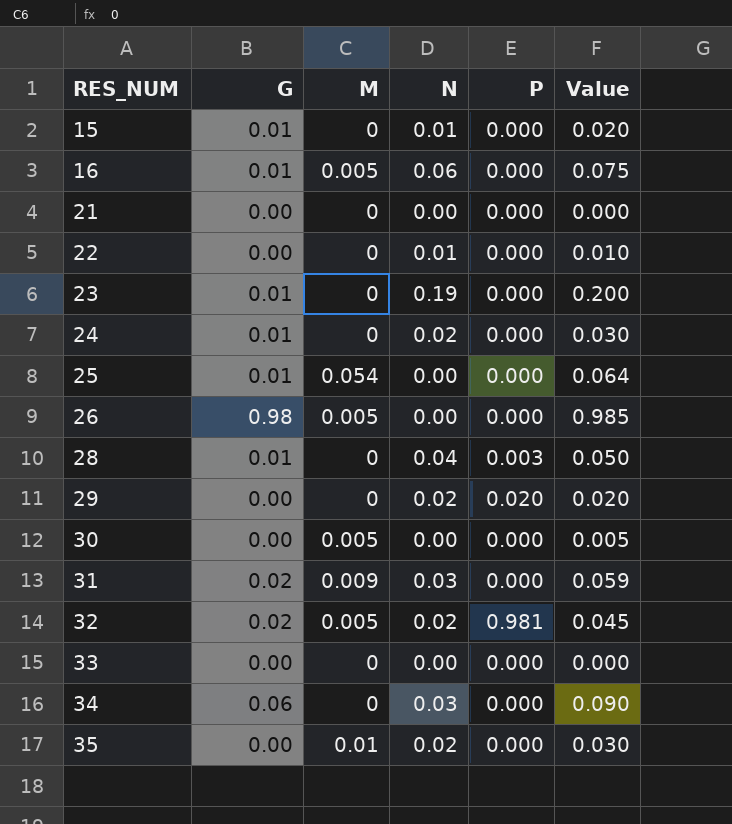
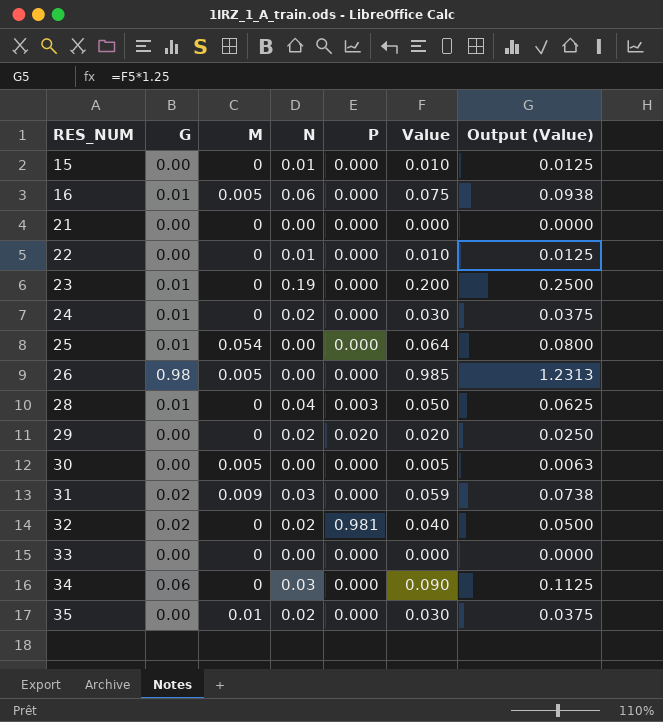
column Output (Value) | formula: none -> [Value] * 1.25
15 | G: 0.01 -> 0.00
15 | Value: 0.020 -> 0.010
32 | M: 0.005 -> 0
32 | Value: 0.045 -> 0.040

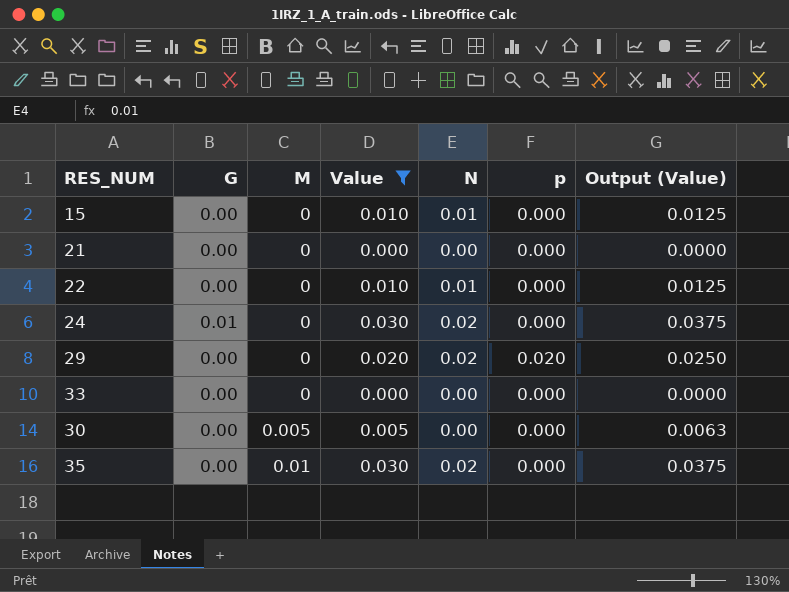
filter: none -> Value <= 0.030
row order: RES_NUM ascending -> M ascending
column Value | position: 6 -> 4
column name: P -> p

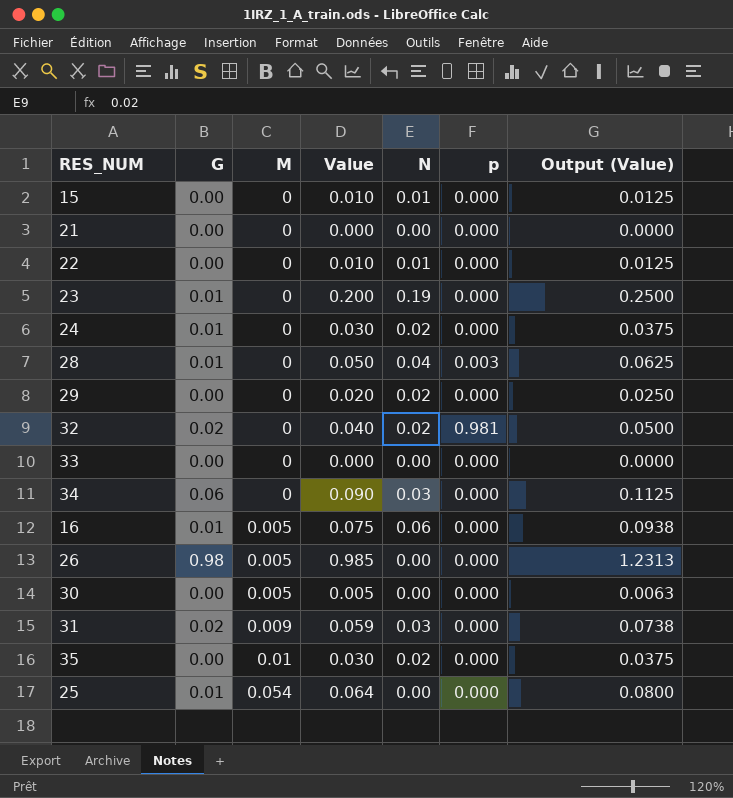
filter: Value <= 0.030 -> none
29 | p: 0.020 -> 0.000

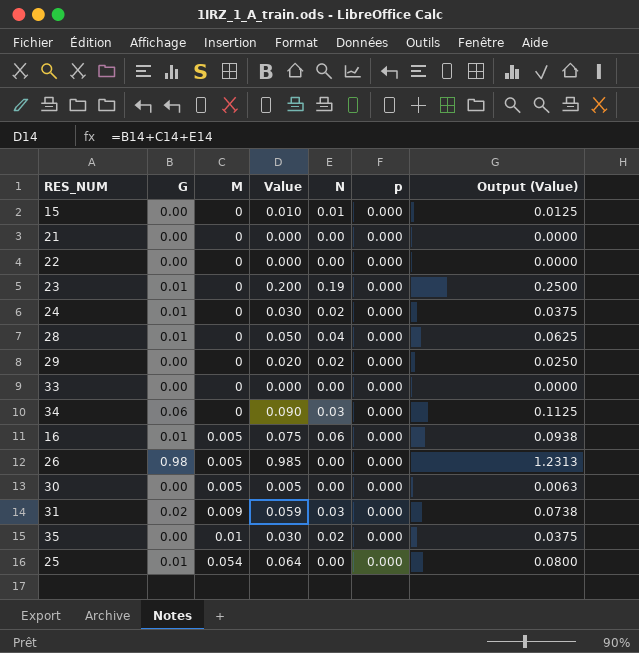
row 32: 0.02 | 0 | 0.040 | 0.02 | 0.981 | 0.0500 -> none
22 | Value: 0.010 -> 0.000
22 | N: 0.01 -> 0.00
22 | Output (Value): 0.0125 -> 0.0000
28 | p: 0.003 -> 0.000

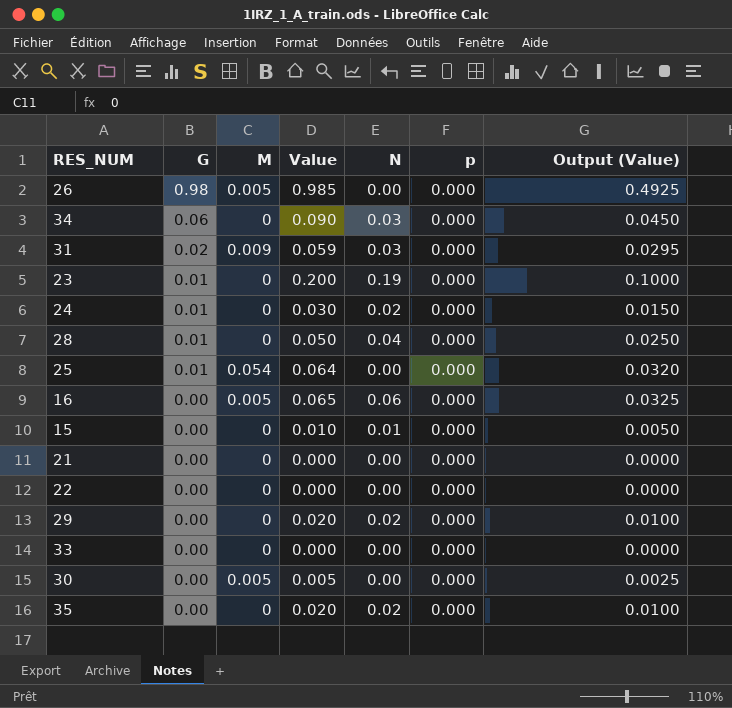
row order: M ascending -> G descending
column Output (Value) | formula: [Value] * 1.25 -> [Value] * 0.5
16 | G: 0.01 -> 0.00
16 | Value: 0.075 -> 0.065
35 | M: 0.01 -> 0
35 | Value: 0.030 -> 0.020

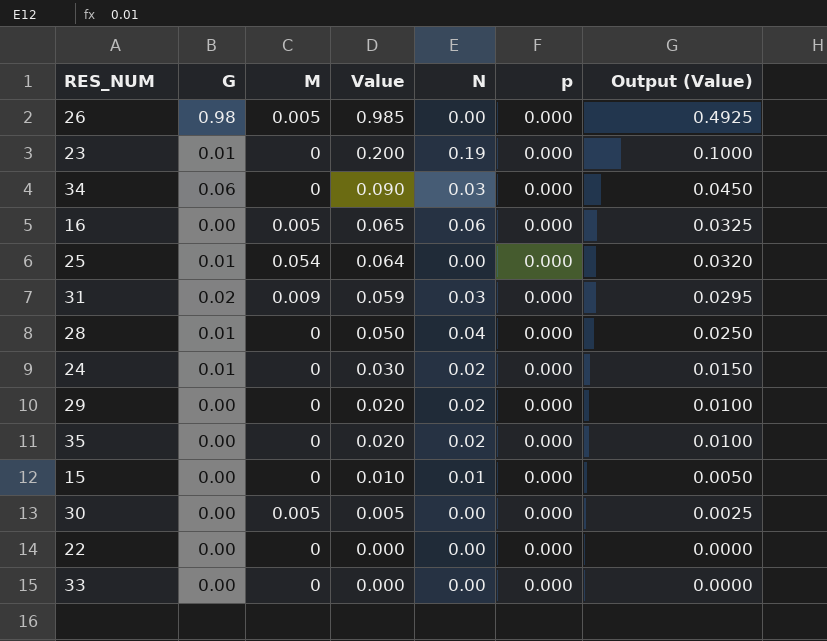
row order: G descending -> Value descending
row 21: 0.00 | 0 | 0.000 | 0.00 | 0.000 | 0.0000 -> none

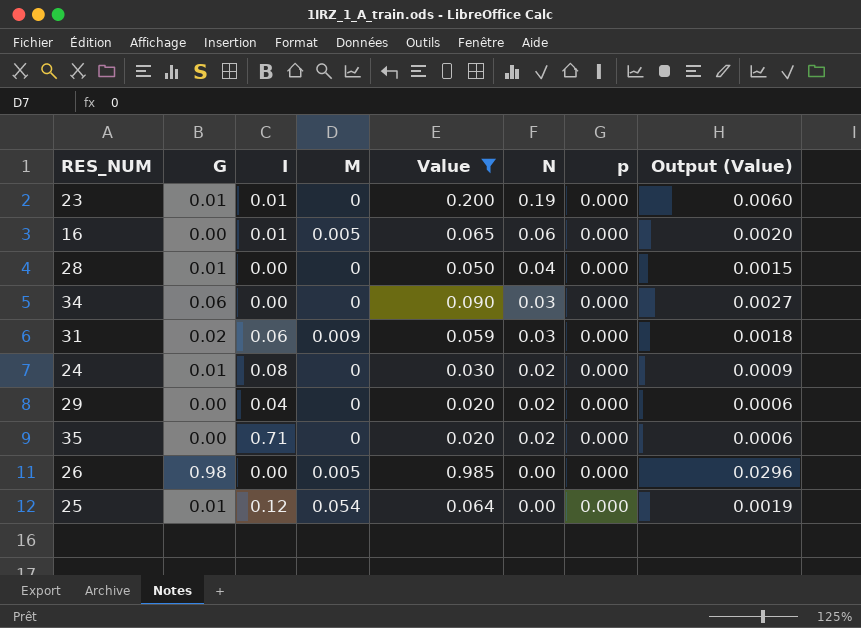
filter: none -> Value >= 0.020
row order: Value descending -> N descending
column I | position: none -> 3
column Output (Value) | formula: [Value] * 0.5 -> [Value] * 0.03

